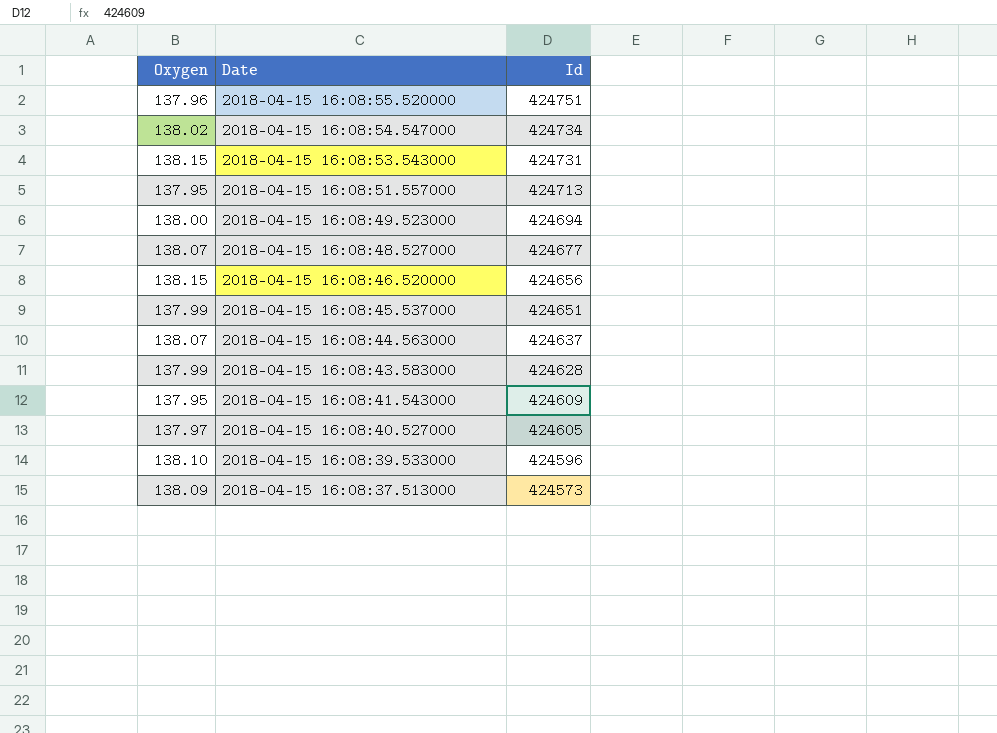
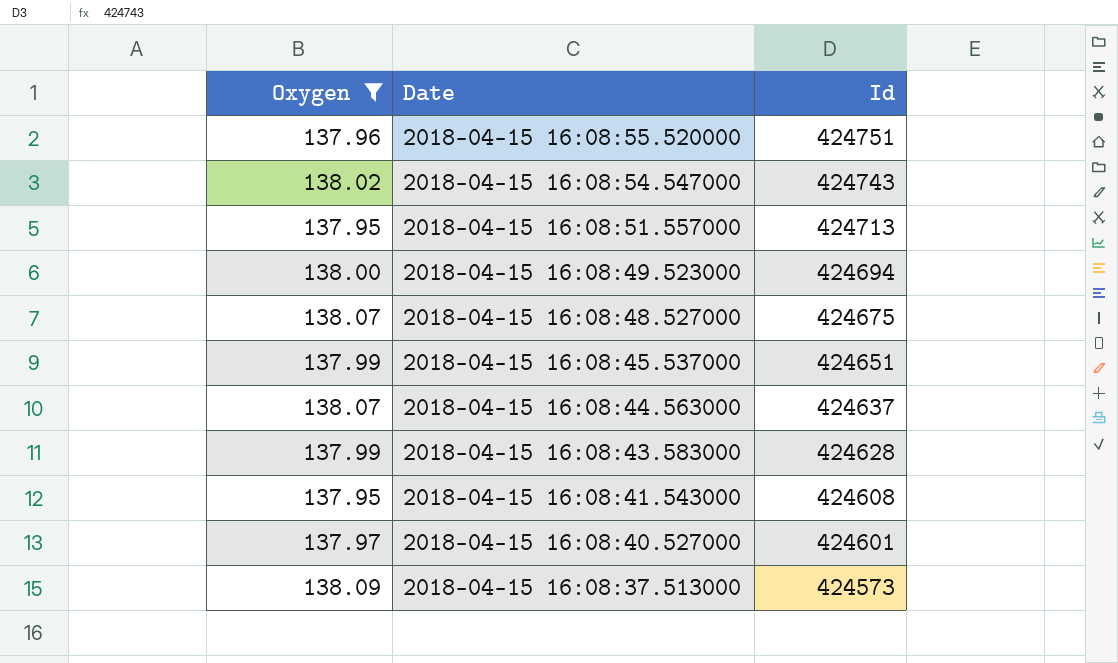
filter: none -> Oxygen <= 138.09
2018-04-15 16:08:54.547000 | Id: 424734 -> 424743
2018-04-15 16:08:48.527000 | Id: 424677 -> 424675
2018-04-15 16:08:41.543000 | Id: 424609 -> 424608
2018-04-15 16:08:40.527000 | Id: 424605 -> 424601

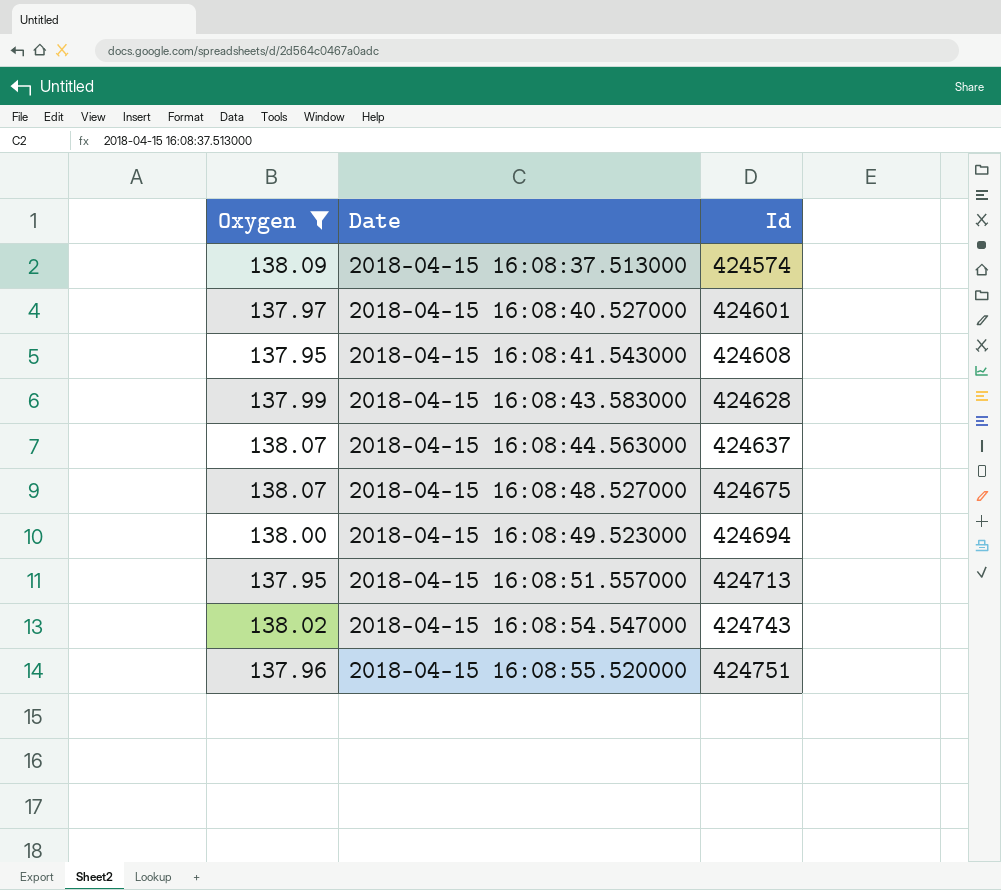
row order: Date descending -> Date ascending
row 2018-04-15 16:08:45.537000: 137.99 | 424651 -> none
2018-04-15 16:08:37.513000 | Id: 424573 -> 424574

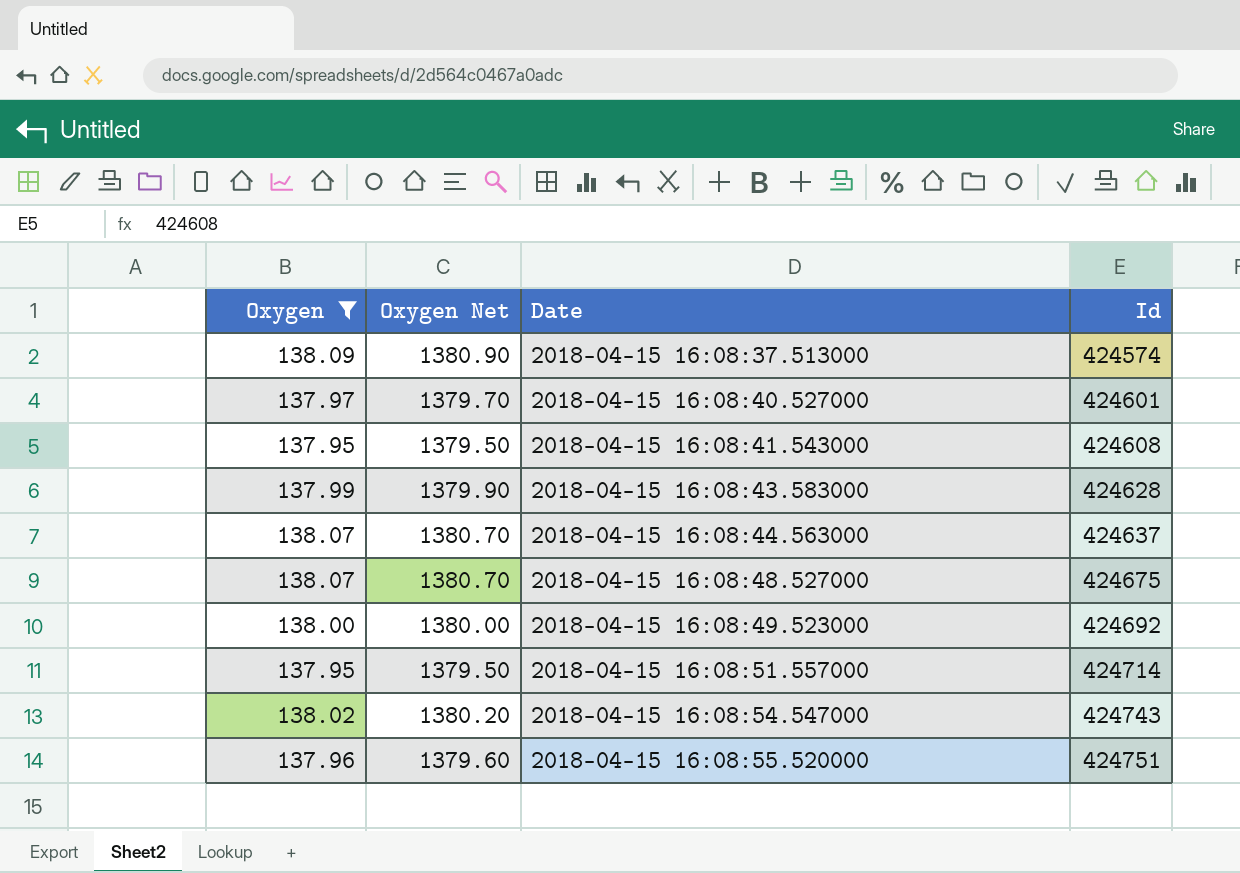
column Oxygen Net | formula: none -> [Oxygen] * 10
2018-04-15 16:08:49.523000 | Id: 424694 -> 424692
2018-04-15 16:08:51.557000 | Id: 424713 -> 424714

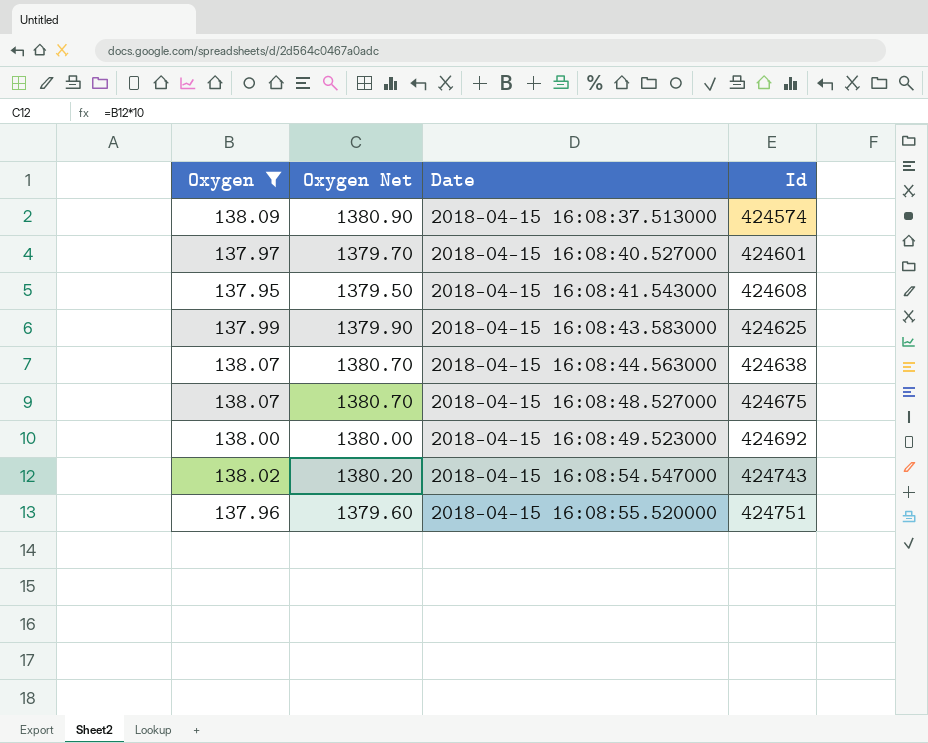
row 2018-04-15 16:08:51.557000: 137.95 | 1379.50 | 424714 -> none
2018-04-15 16:08:43.583000 | Id: 424628 -> 424625
2018-04-15 16:08:44.563000 | Id: 424637 -> 424638

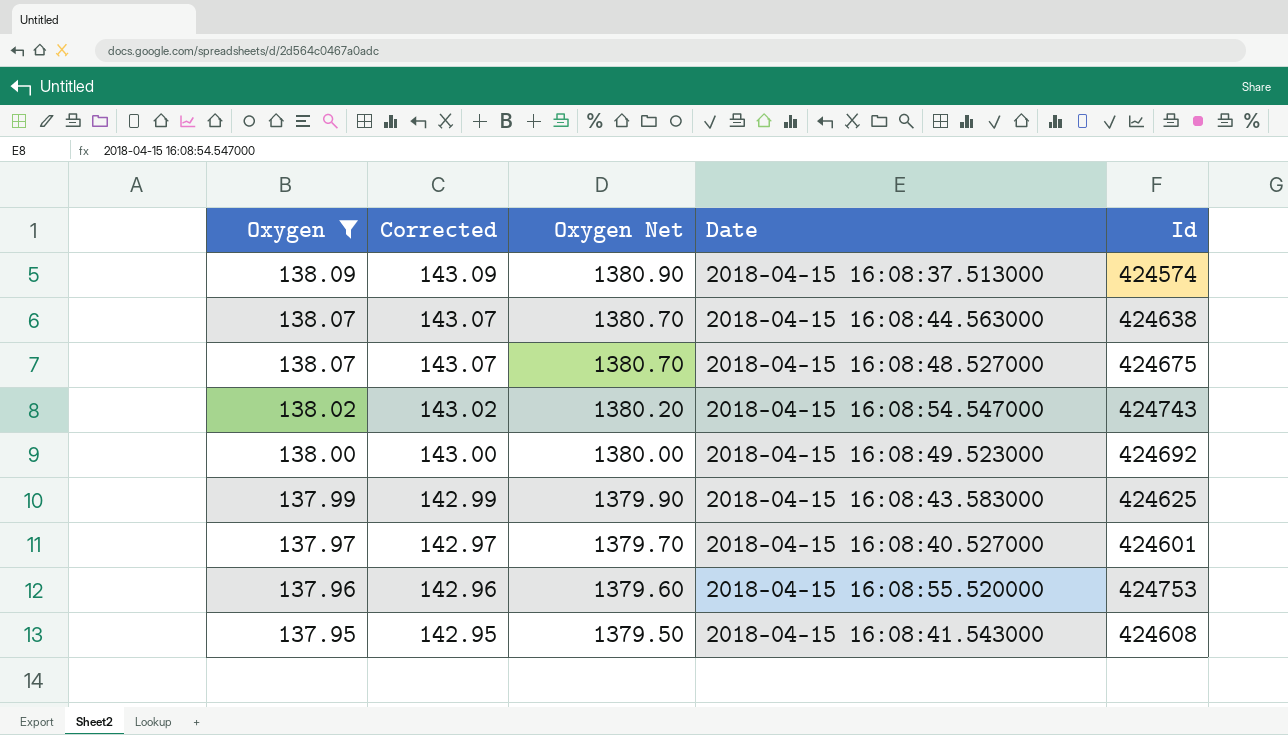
row order: Date ascending -> Oxygen descending
column Corrected | formula: none -> [Oxygen] + 5
2018-04-15 16:08:55.520000 | Id: 424751 -> 424753

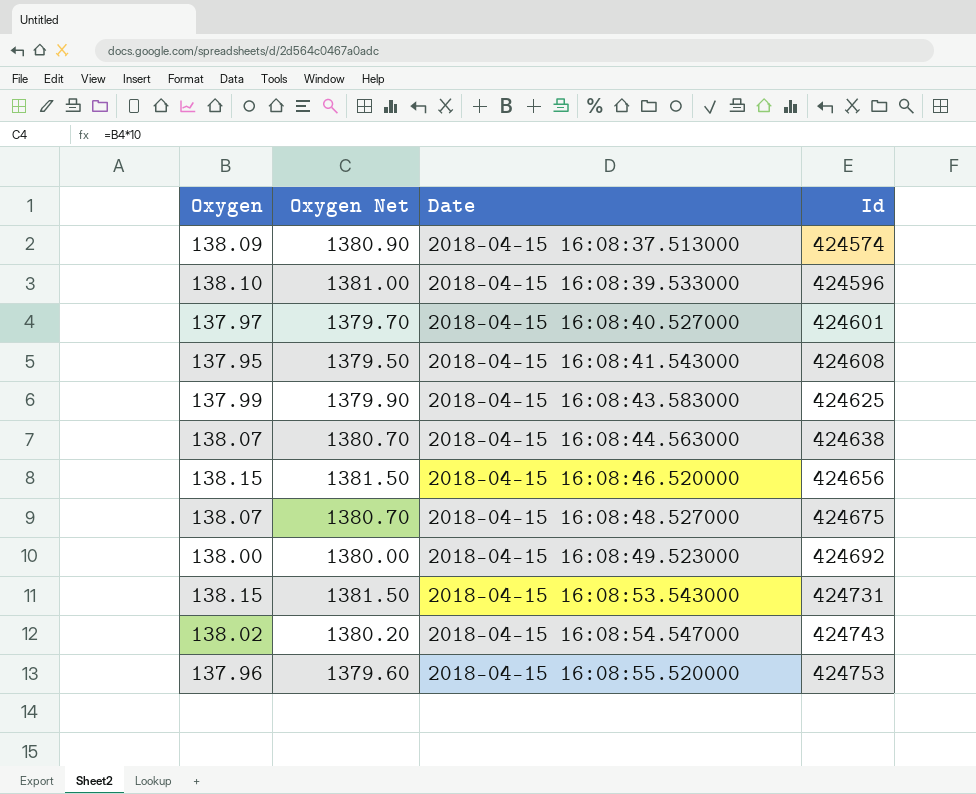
filter: Oxygen <= 138.09 -> none
row order: Oxygen descending -> Date ascending
column Corrected | formula: [Oxygen] + 5 -> none

